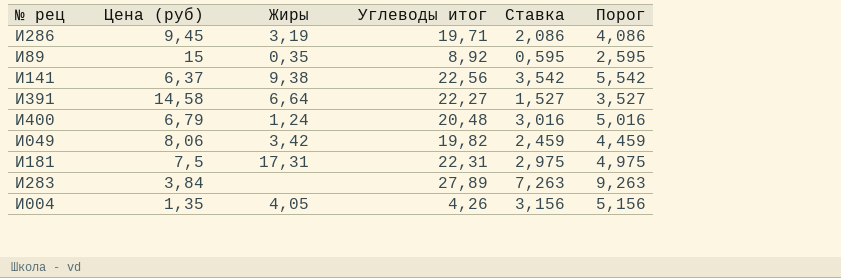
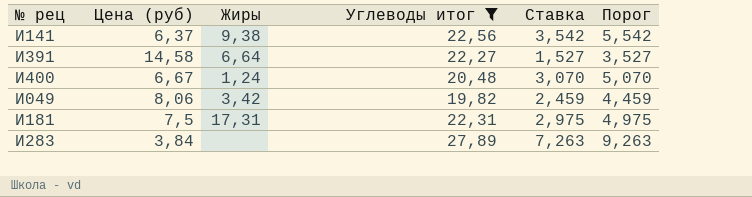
filter: none -> Углеводы итог >= 19,82
И400 | Цена (руб): 6,79 -> 6,67
И400 | Ставка: 3,016 -> 3,070
И400 | Порог: 5,016 -> 5,070

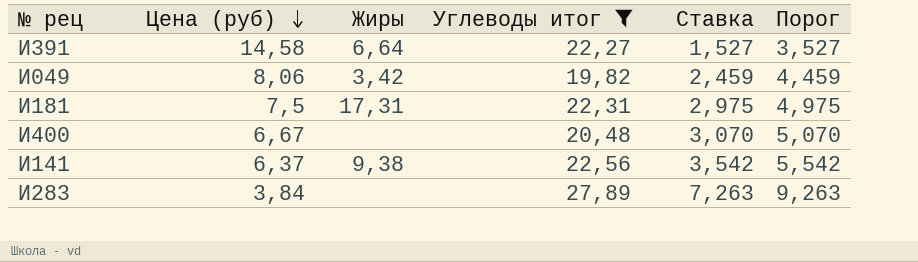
row order: none -> Цена (руб) descending
И400 | Жиры: 1,24 -> none

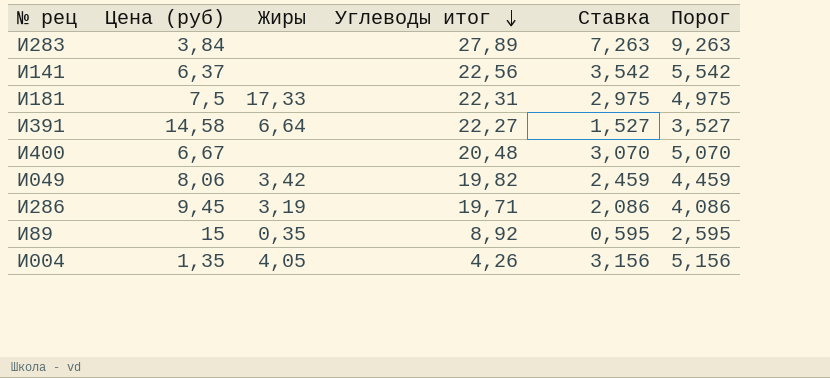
filter: Углеводы итог >= 19,82 -> none
row order: Цена (руб) descending -> Углеводы итог descending
И141 | Жиры: 9,38 -> none
И181 | Жиры: 17,31 -> 17,33

